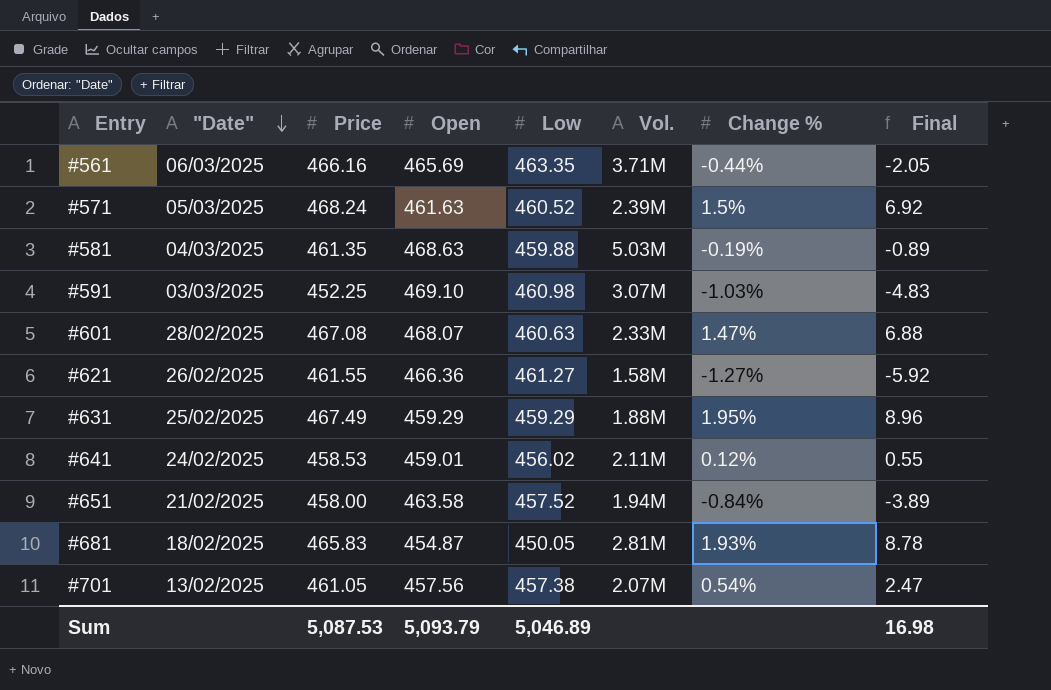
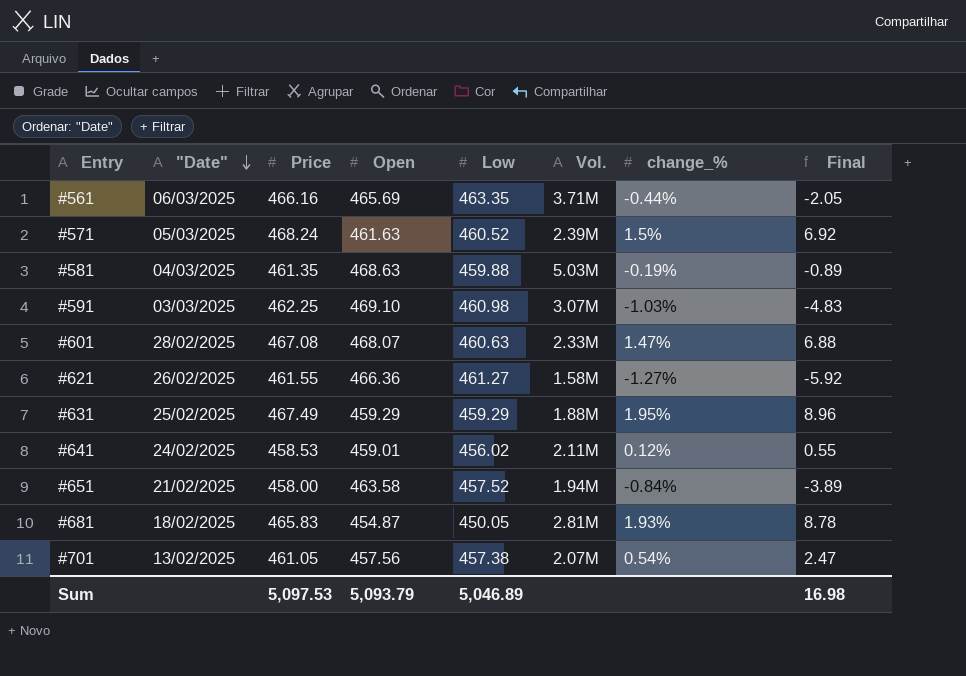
column name: Change % -> change_%
#591 | Price: 452.25 -> 462.25
Sum | Price: 5,087.53 -> 5,097.53

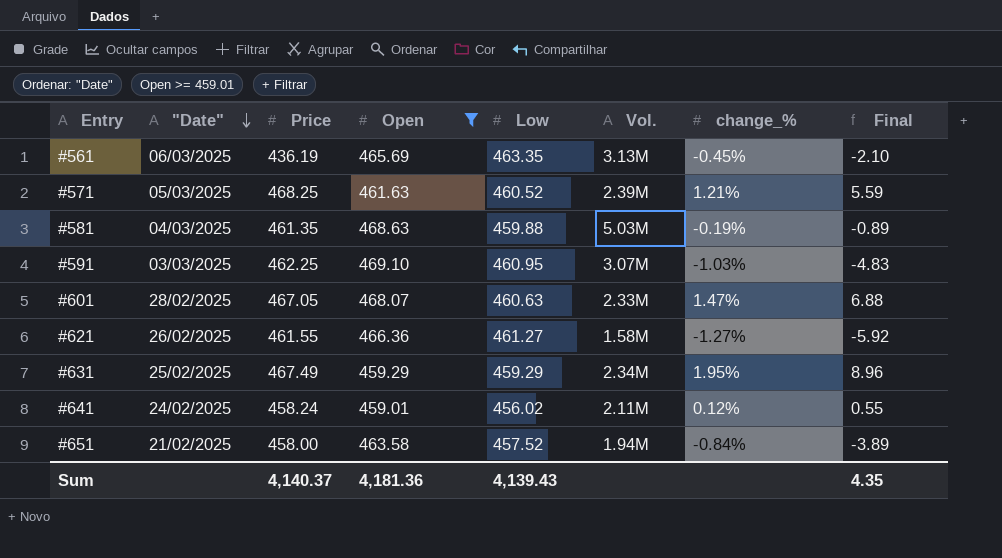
filter: none -> Open >= 459.01
#561 | Price: 466.16 -> 436.19
#561 | Vol.: 3.71M -> 3.13M
#561 | change_%: -0.44% -> -0.45%
#561 | Final: -2.05 -> -2.10
#571 | Price: 468.24 -> 468.25
#571 | change_%: 1.5% -> 1.21%
#571 | Final: 6.92 -> 5.59
#591 | Low: 460.98 -> 460.95
#601 | Price: 467.08 -> 467.05
#631 | Vol.: 1.88M -> 2.34M
#641 | Price: 458.53 -> 458.24
Sum | Price: 5,097.53 -> 4,140.37
Sum | Open: 5,093.79 -> 4,181.36
Sum | Low: 5,046.89 -> 4,139.43
Sum | Final: 16.98 -> 4.35

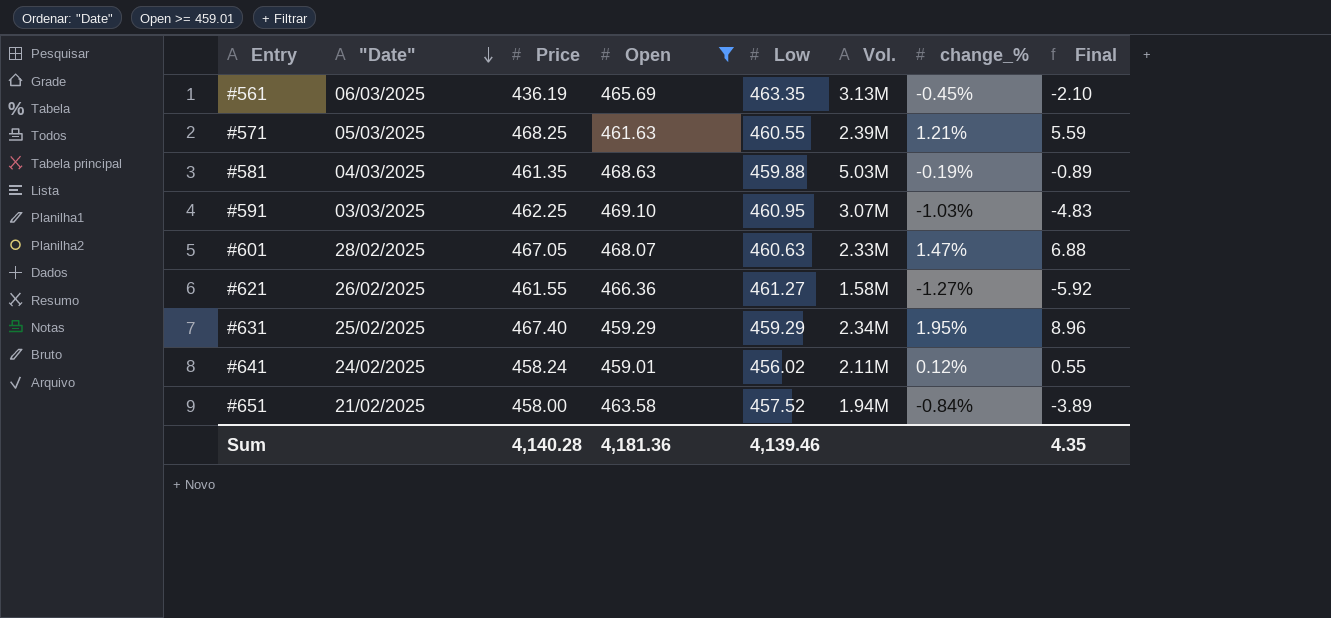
#571 | Low: 460.52 -> 460.55
#631 | Price: 467.49 -> 467.40
Sum | Price: 4,140.37 -> 4,140.28
Sum | Low: 4,139.43 -> 4,139.46

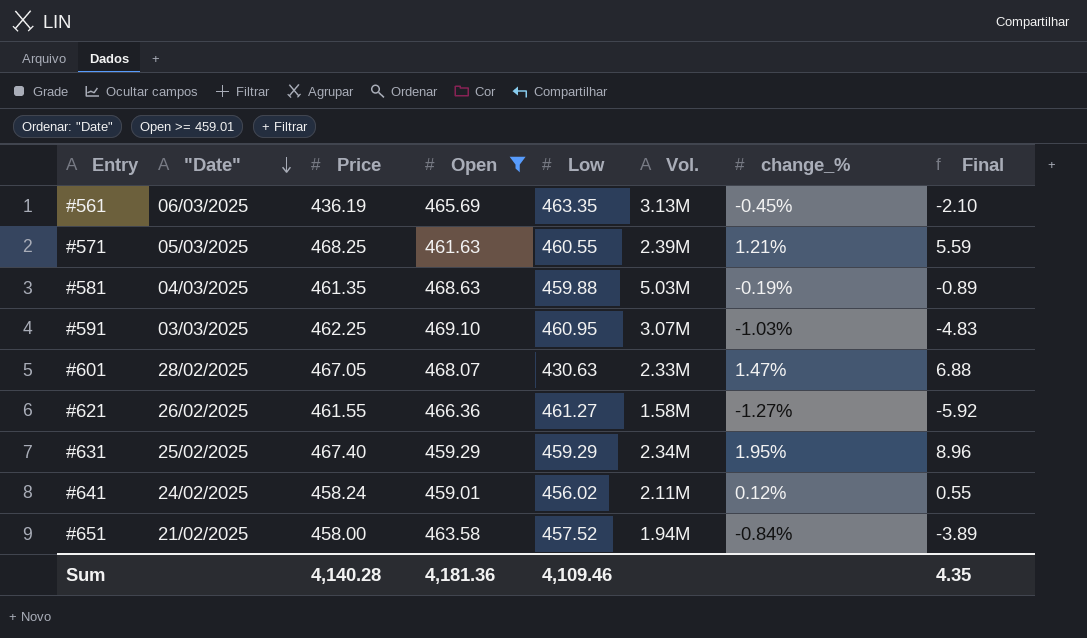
#601 | Low: 460.63 -> 430.63
Sum | Low: 4,139.46 -> 4,109.46

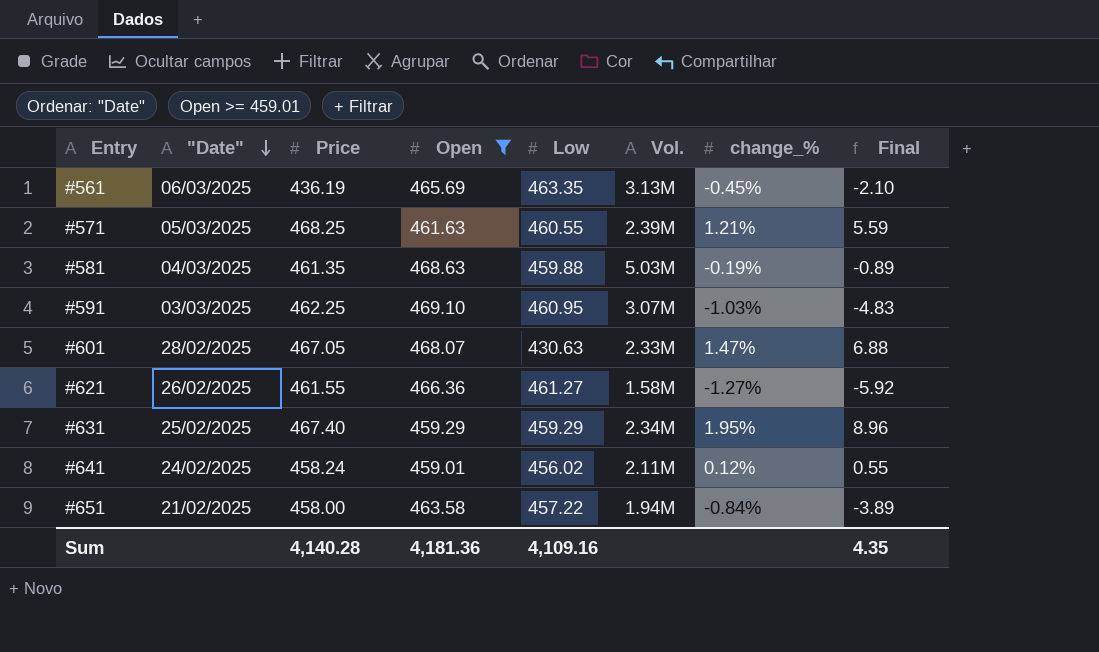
#651 | Low: 457.52 -> 457.22
Sum | Low: 4,109.46 -> 4,109.16

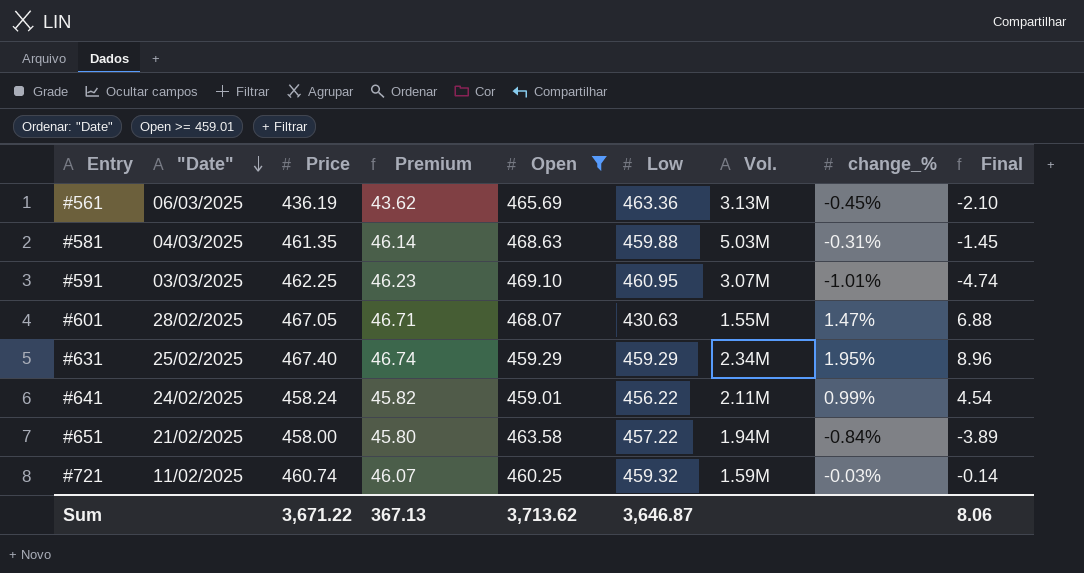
column Premium | formula: none -> [Price] * 0.1
row #571: 05/03/2025 | 468.25 | 461.63 | 460.55 | 2.39M | 1.21% | 5.59 -> none
row #621: 26/02/2025 | 461.55 | 466.36 | 461.27 | 1.58M | -1.27% | -5.92 -> none
#561 | Low: 463.35 -> 463.36
#581 | change_%: -0.19% -> -0.31%
#581 | Final: -0.89 -> -1.45
#591 | change_%: -1.03% -> -1.01%
#591 | Final: -4.83 -> -4.74
#601 | Vol.: 2.33M -> 1.55M
#641 | Low: 456.02 -> 456.22
#641 | change_%: 0.12% -> 0.99%
#641 | Final: 0.55 -> 4.54
row #721: none -> 11/02/2025 | 460.74 | 46.07 | 460.25 | 459.32 | 1.59M | -0.03% | -0.14
Sum | Price: 4,140.28 -> 3,671.22
Sum | Open: 4,181.36 -> 3,713.62
Sum | Low: 4,109.16 -> 3,646.87
Sum | Final: 4.35 -> 8.06

